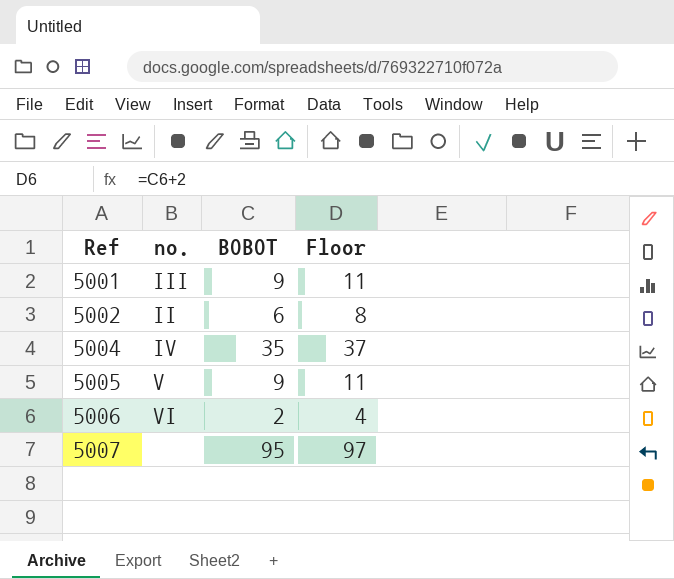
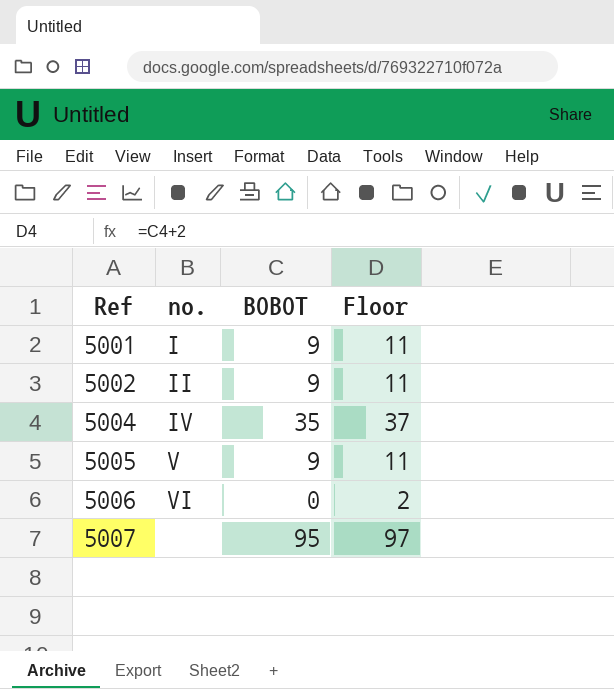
5001 | no.: III -> I
5002 | BOBOT: 6 -> 9
5002 | Floor: 8 -> 11
5006 | BOBOT: 2 -> 0
5006 | Floor: 4 -> 2

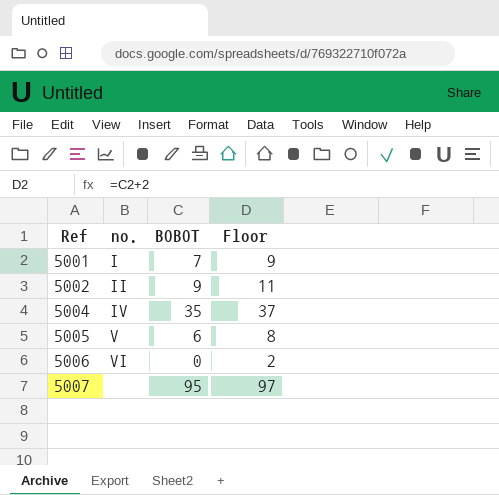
5001 | BOBOT: 9 -> 7
5001 | Floor: 11 -> 9
5005 | BOBOT: 9 -> 6
5005 | Floor: 11 -> 8

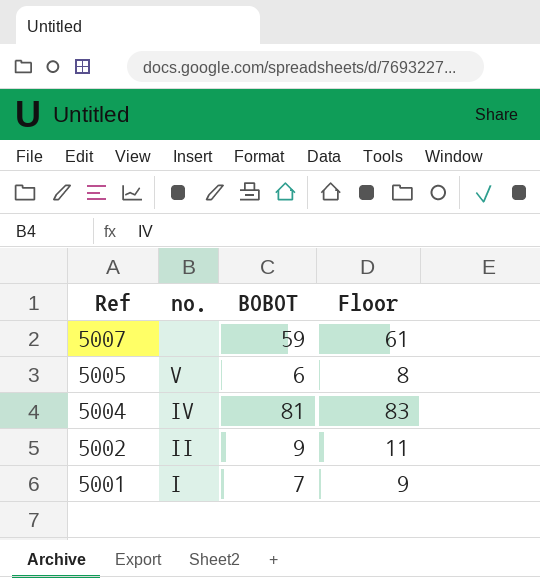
row order: Ref ascending -> Ref descending
row 5006: VI | 0 | 2 -> none
5007 | BOBOT: 95 -> 59
5007 | Floor: 97 -> 61
5004 | BOBOT: 35 -> 81
5004 | Floor: 37 -> 83

